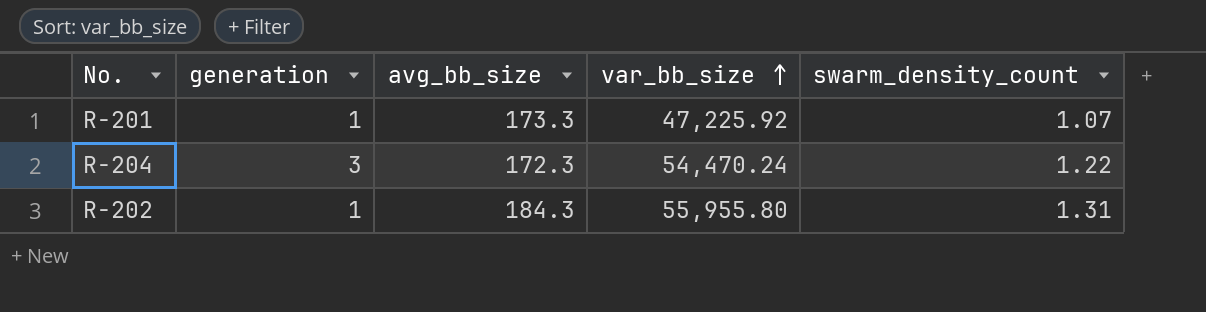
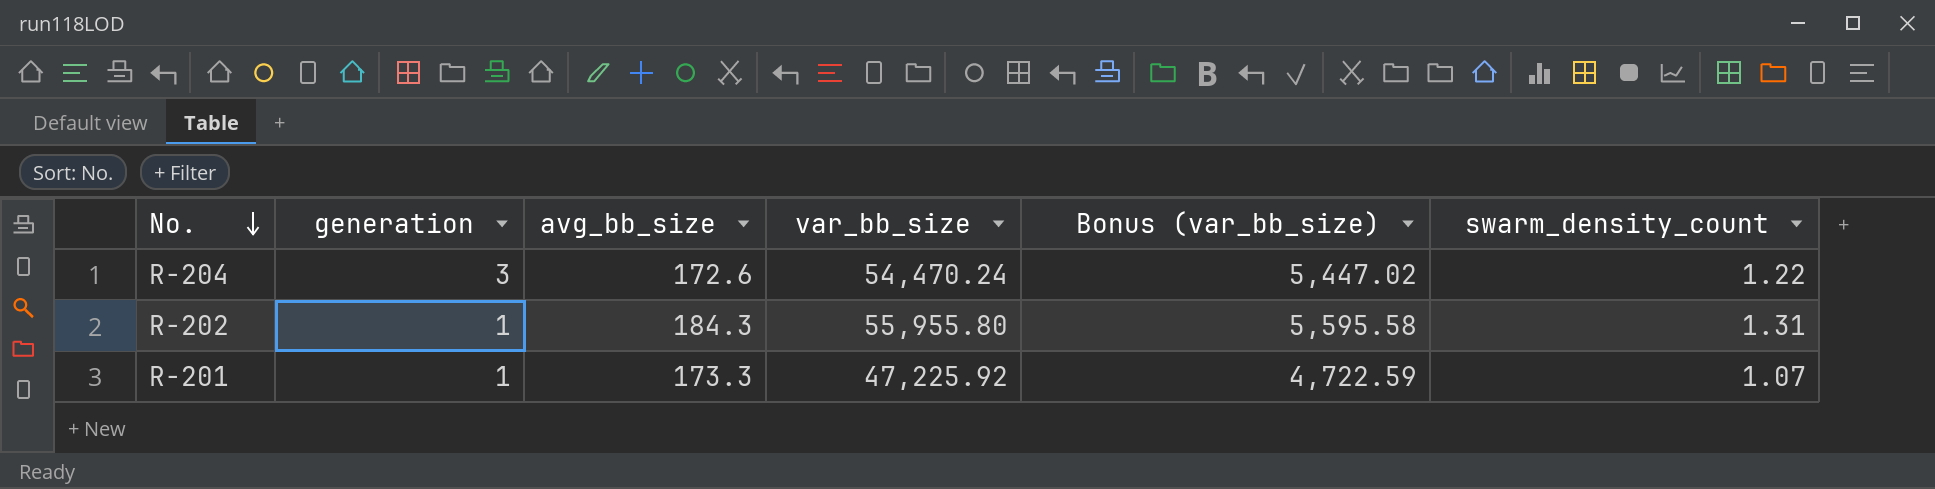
row order: var_bb_size ascending -> No. descending
column Bonus (var_bb_size) | formula: none -> [var_bb_size] * 0.1
R-204 | avg_bb_size: 172.3 -> 172.6

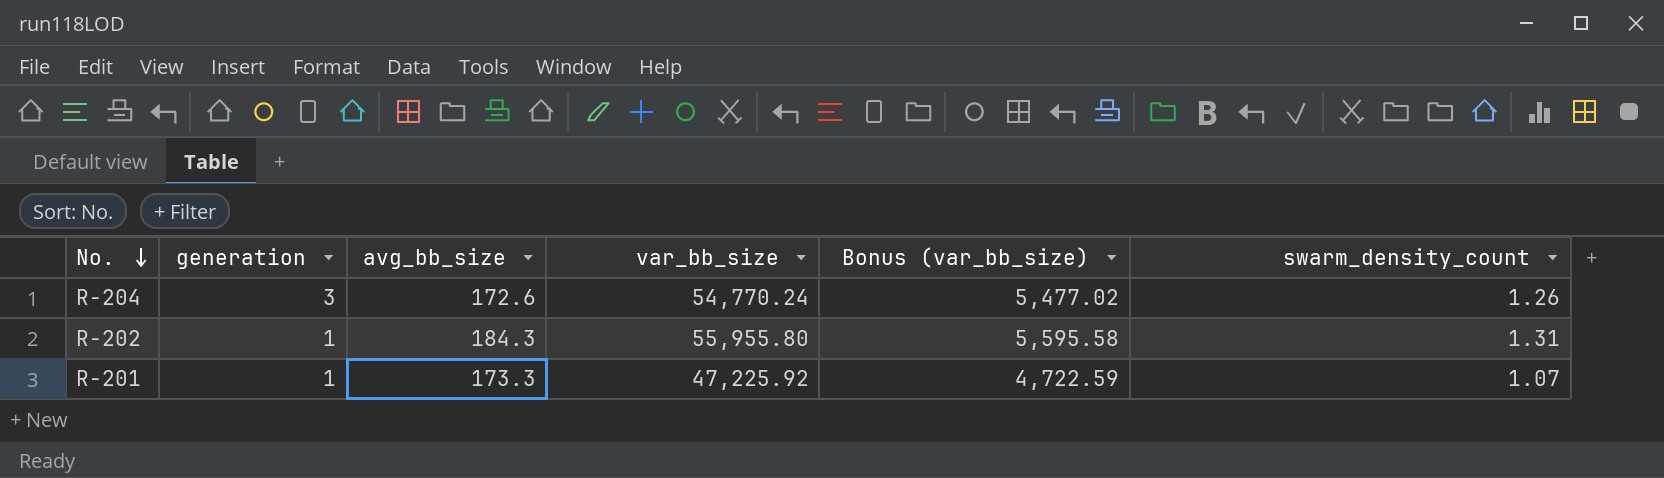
R-204 | var_bb_size: 54,470.24 -> 54,770.24
R-204 | Bonus (var_bb_size): 5,447.02 -> 5,477.02
R-204 | swarm_density_count: 1.22 -> 1.26

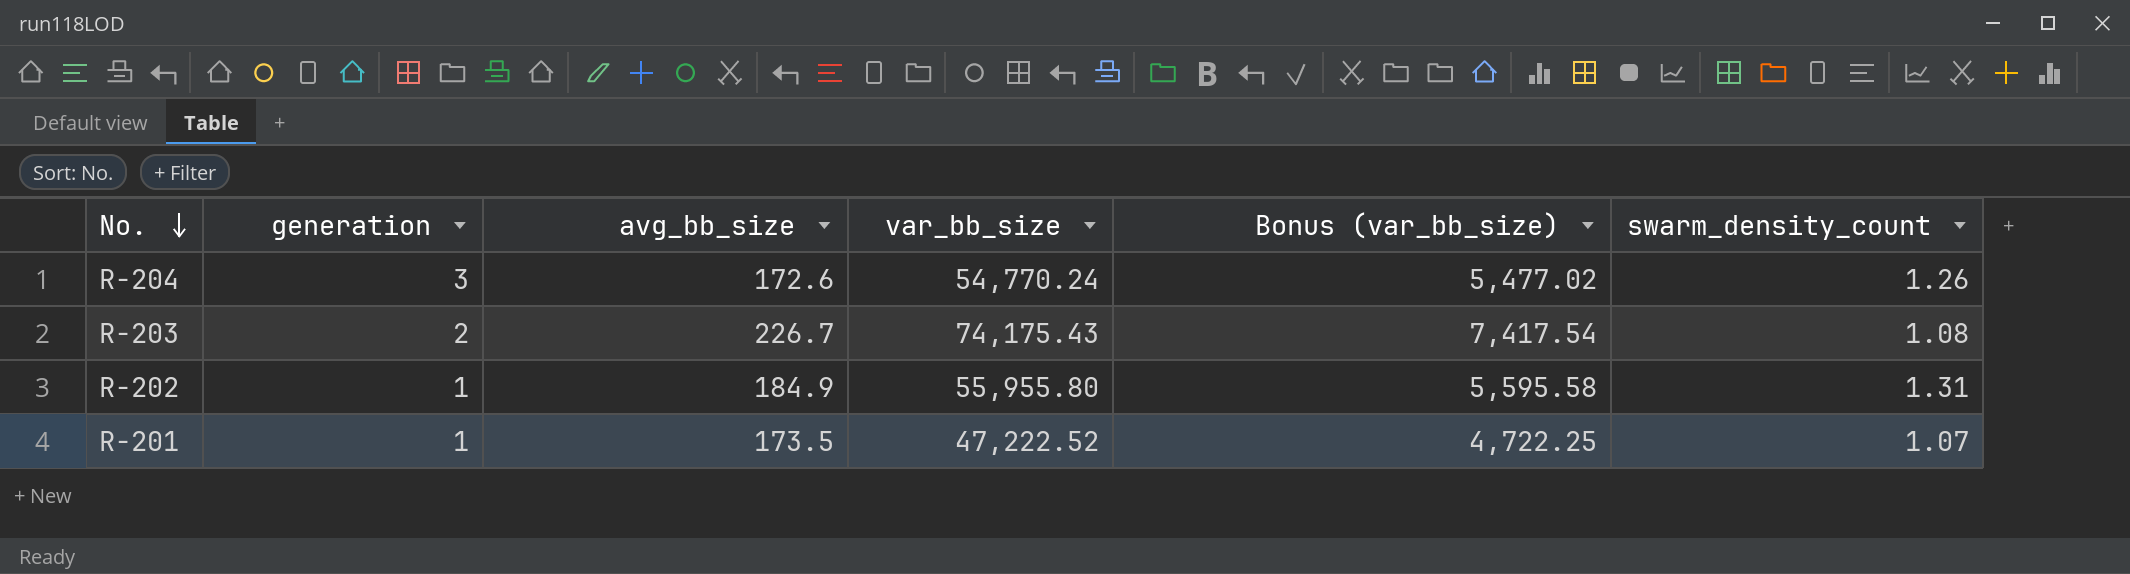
row R-203: none -> 2 | 226.7 | 74,175.43 | 7,417.54 | 1.08
R-202 | avg_bb_size: 184.3 -> 184.9
R-201 | avg_bb_size: 173.3 -> 173.5
R-201 | var_bb_size: 47,225.92 -> 47,222.52
R-201 | Bonus (var_bb_size): 4,722.59 -> 4,722.25

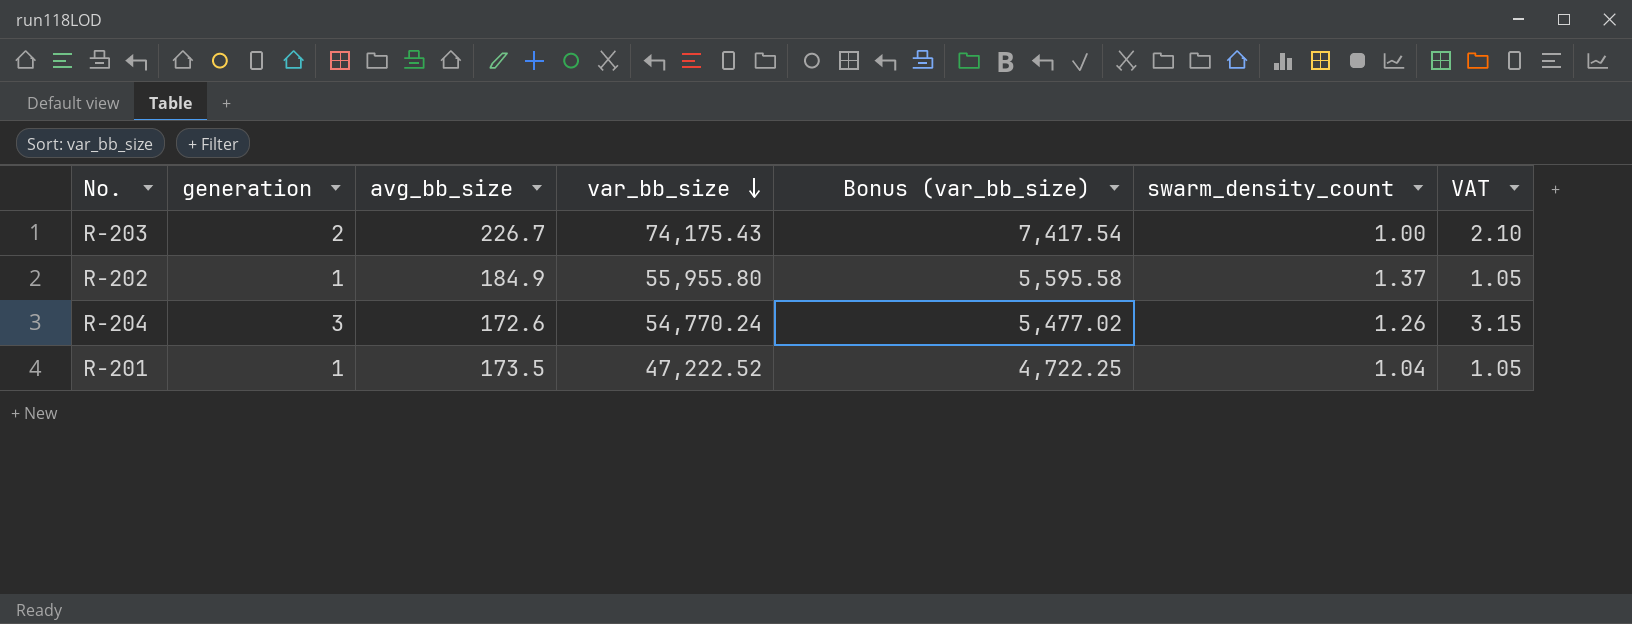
row order: No. descending -> var_bb_size descending
column VAT | formula: none -> [generation] * 1.05
R-203 | swarm_density_count: 1.08 -> 1.00
R-202 | swarm_density_count: 1.31 -> 1.37
R-201 | swarm_density_count: 1.07 -> 1.04

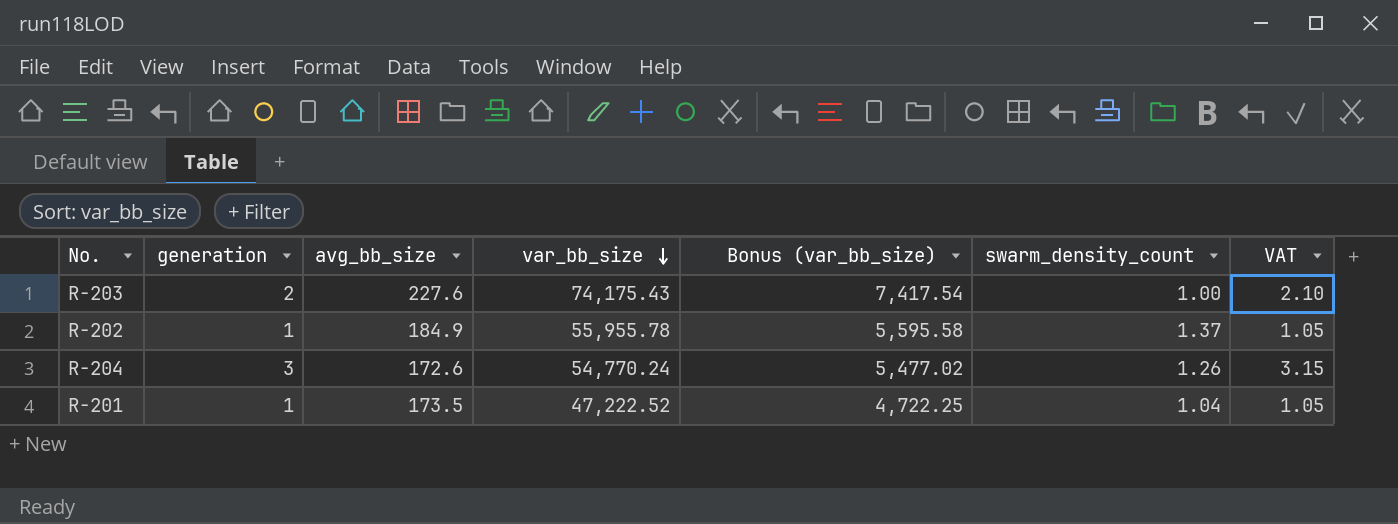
R-203 | avg_bb_size: 226.7 -> 227.6
R-202 | var_bb_size: 55,955.80 -> 55,955.78

